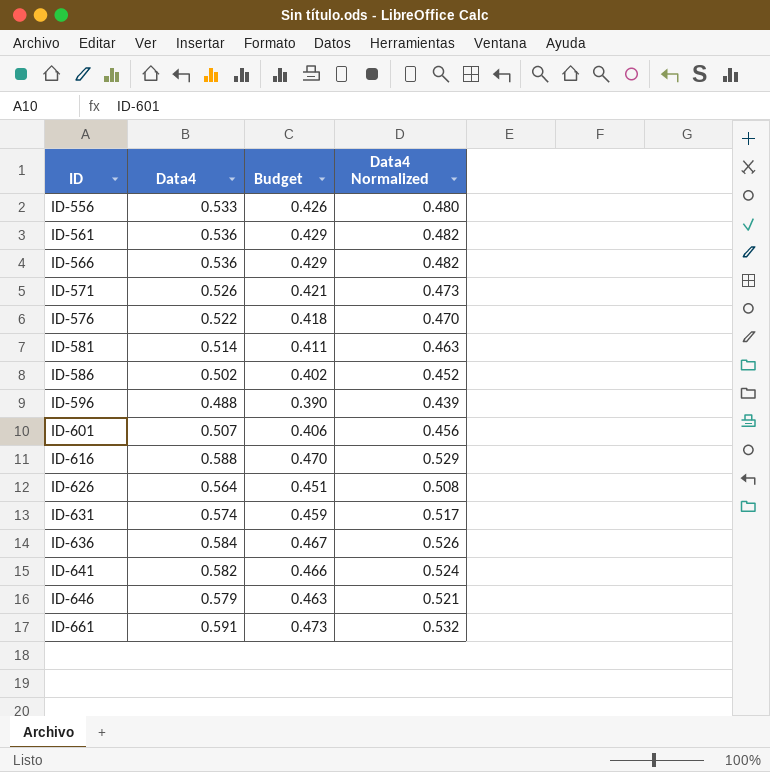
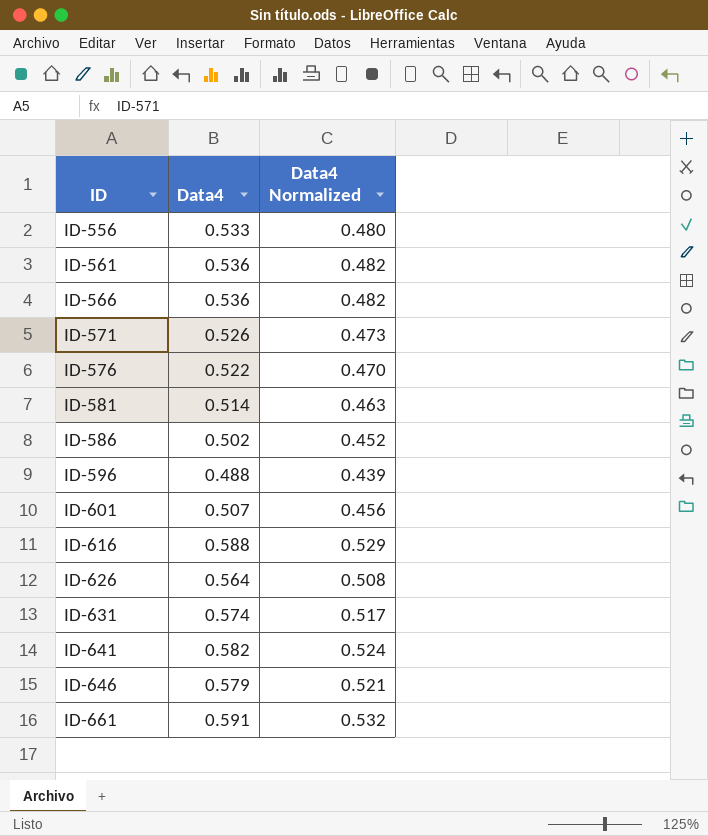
column Budget | formula: [Data4] * 0.8 -> none
row ID-636: 0.584 | 0.467 | 0.526 -> none

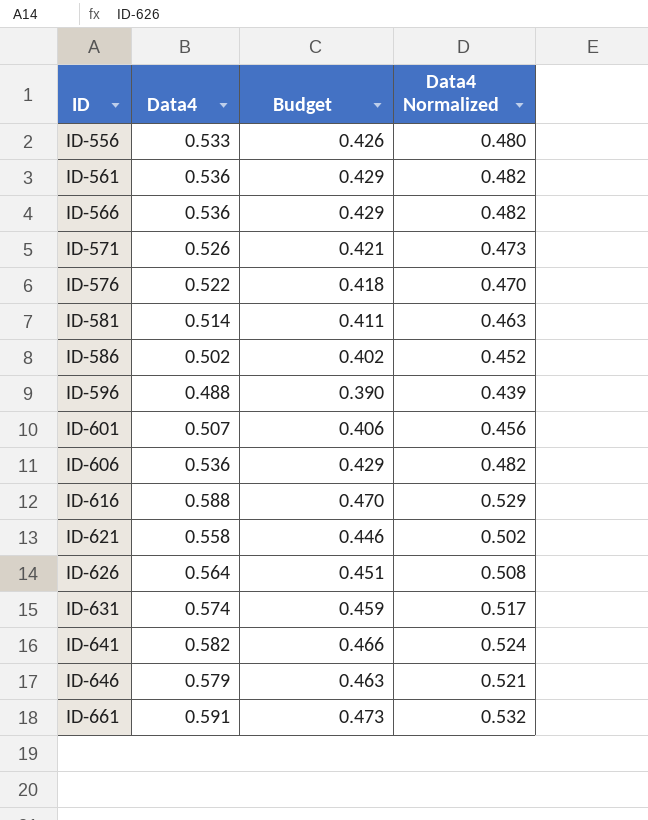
column Budget | formula: none -> [Data4] * 0.8
row ID-606: none -> 0.536 | 0.429 | 0.482
row ID-621: none -> 0.558 | 0.446 | 0.502

